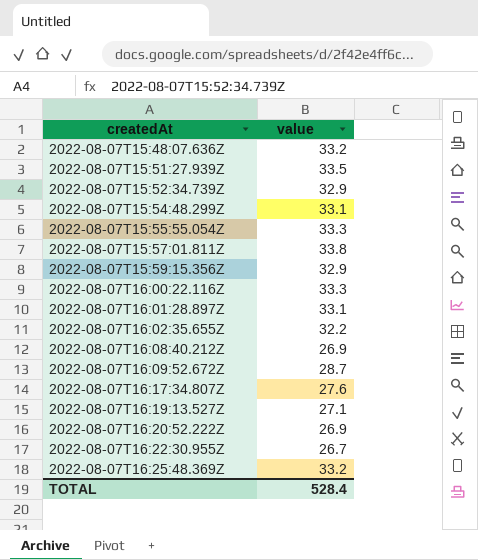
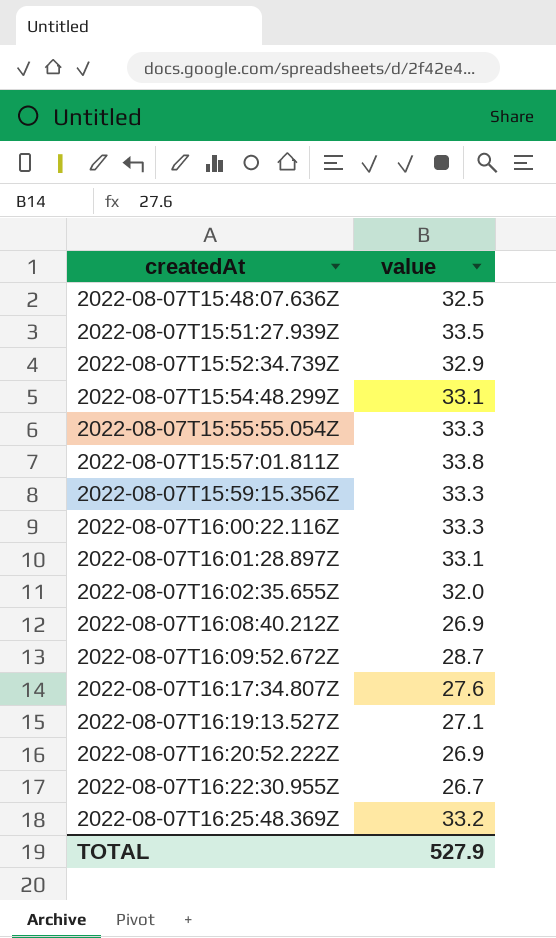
2022-08-07T15:48:07.636Z | value: 33.2 -> 32.5
2022-08-07T15:59:15.356Z | value: 32.9 -> 33.3
2022-08-07T16:02:35.655Z | value: 32.2 -> 32.0
TOTAL | value: 528.4 -> 527.9

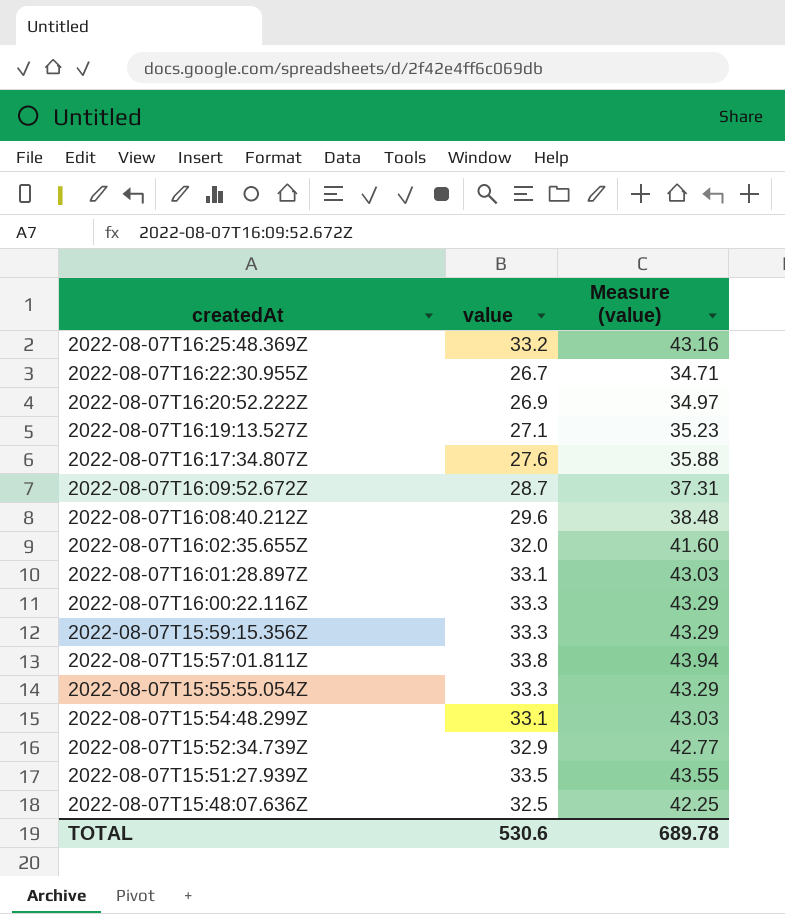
row order: createdAt ascending -> createdAt descending
column Measure (value) | formula: none -> [value] * 1.3
2022-08-07T16:08:40.212Z | value: 26.9 -> 29.6
TOTAL | value: 527.9 -> 530.6

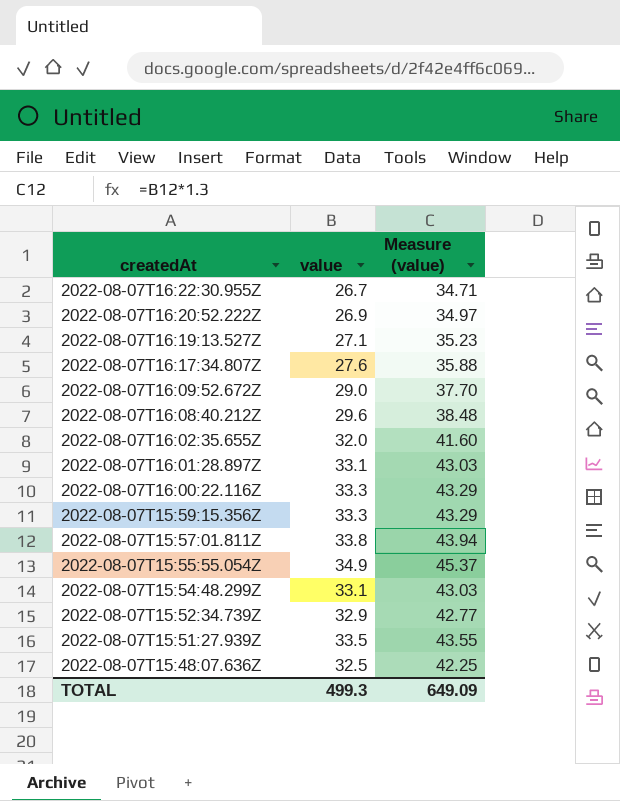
row 2022-08-07T16:25:48.369Z: 33.2 | 43.16 -> none
2022-08-07T16:09:52.672Z | value: 28.7 -> 29.0
2022-08-07T16:09:52.672Z | Measure (value): 37.31 -> 37.70
2022-08-07T15:55:55.054Z | value: 33.3 -> 34.9
2022-08-07T15:55:55.054Z | Measure (value): 43.29 -> 45.37
TOTAL | value: 530.6 -> 499.3
TOTAL | Measure (value): 689.78 -> 649.09

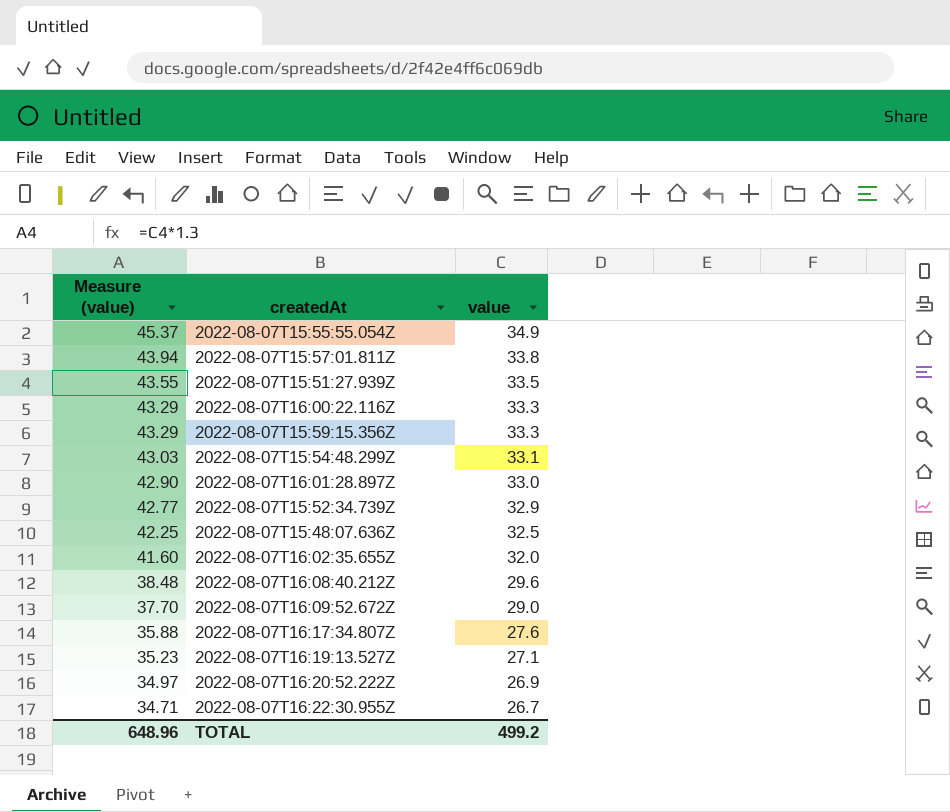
row order: createdAt descending -> Measure (value) descending
column Measure (value) | position: 3 -> 1
2022-08-07T16:01:28.897Z | Measure (value): 43.03 -> 42.90
2022-08-07T16:01:28.897Z | value: 33.1 -> 33.0
TOTAL | Measure (value): 649.09 -> 648.96
TOTAL | value: 499.3 -> 499.2

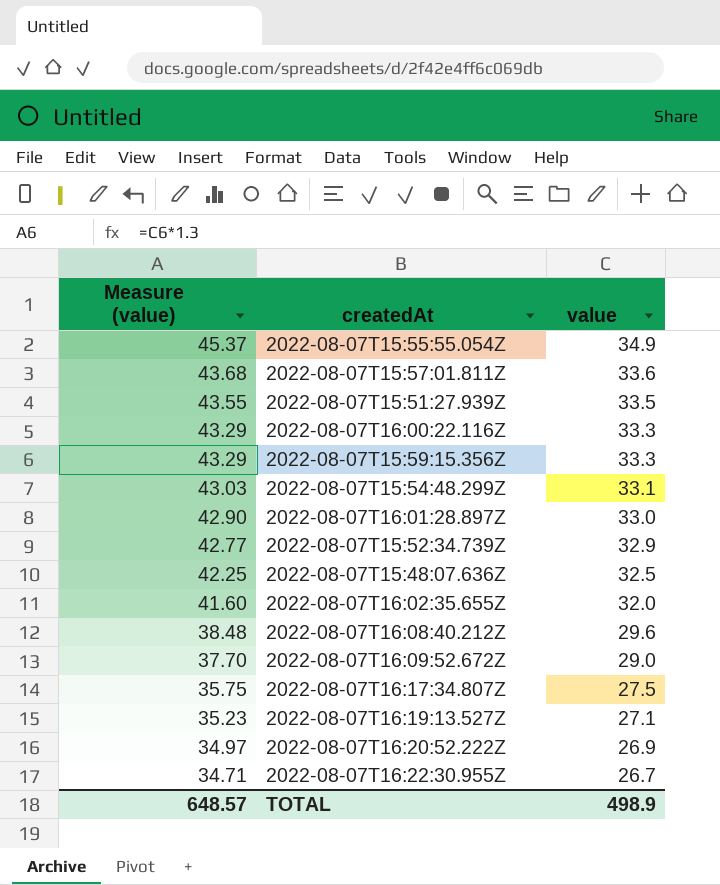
2022-08-07T15:57:01.811Z | Measure (value): 43.94 -> 43.68
2022-08-07T15:57:01.811Z | value: 33.8 -> 33.6
2022-08-07T16:17:34.807Z | Measure (value): 35.88 -> 35.75
2022-08-07T16:17:34.807Z | value: 27.6 -> 27.5
TOTAL | Measure (value): 648.96 -> 648.57
TOTAL | value: 499.2 -> 498.9

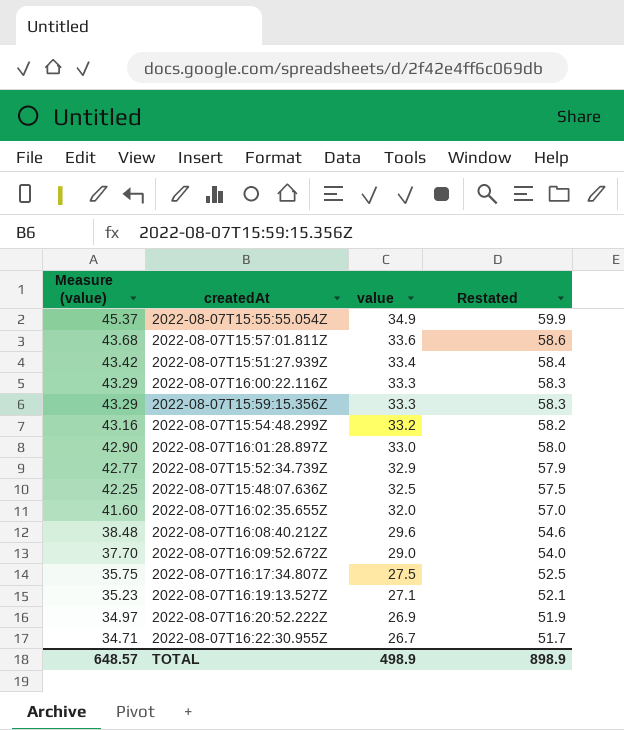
column Restated | formula: none -> [value] + 25
2022-08-07T15:51:27.939Z | Measure (value): 43.55 -> 43.42
2022-08-07T15:51:27.939Z | value: 33.5 -> 33.4
2022-08-07T15:54:48.299Z | Measure (value): 43.03 -> 43.16
2022-08-07T15:54:48.299Z | value: 33.1 -> 33.2

